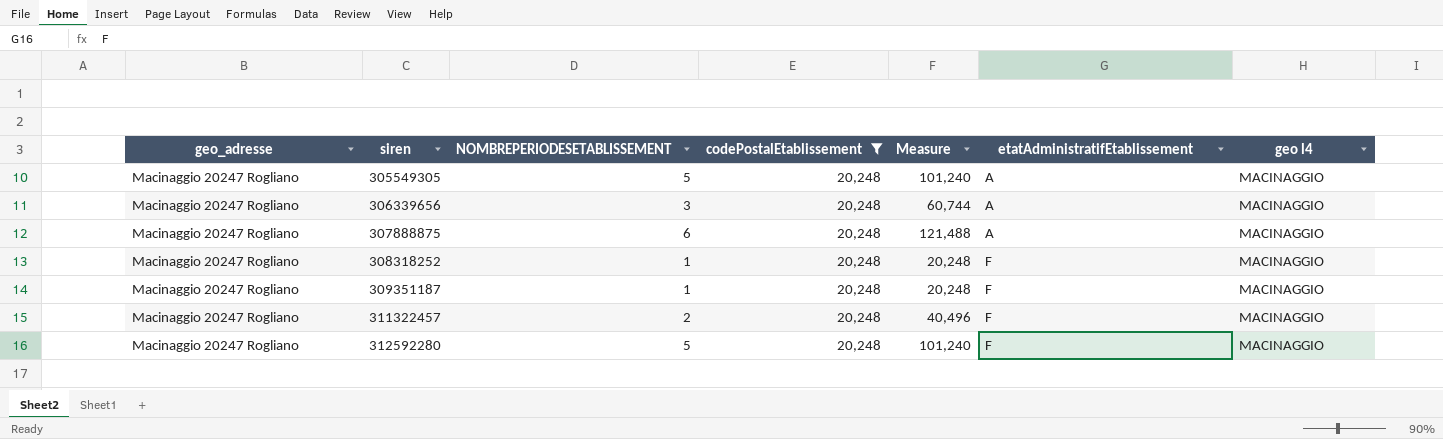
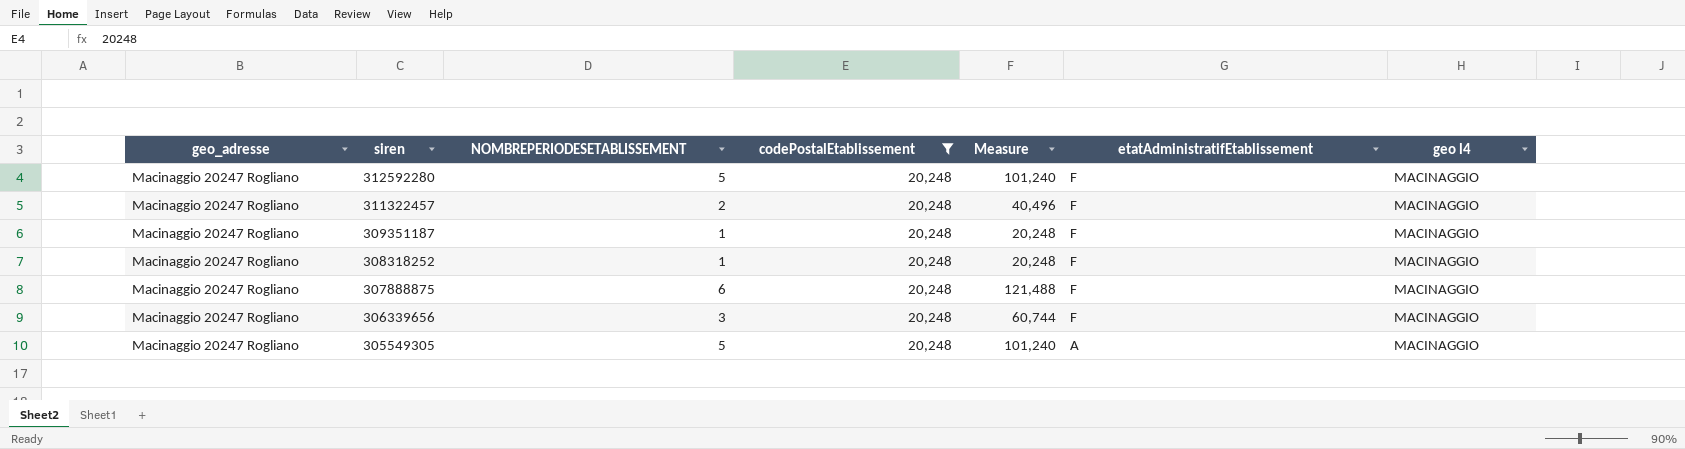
row order: siren ascending -> siren descending
307888875 | etatAdministratifEtablissement: A -> F
306339656 | etatAdministratifEtablissement: A -> F

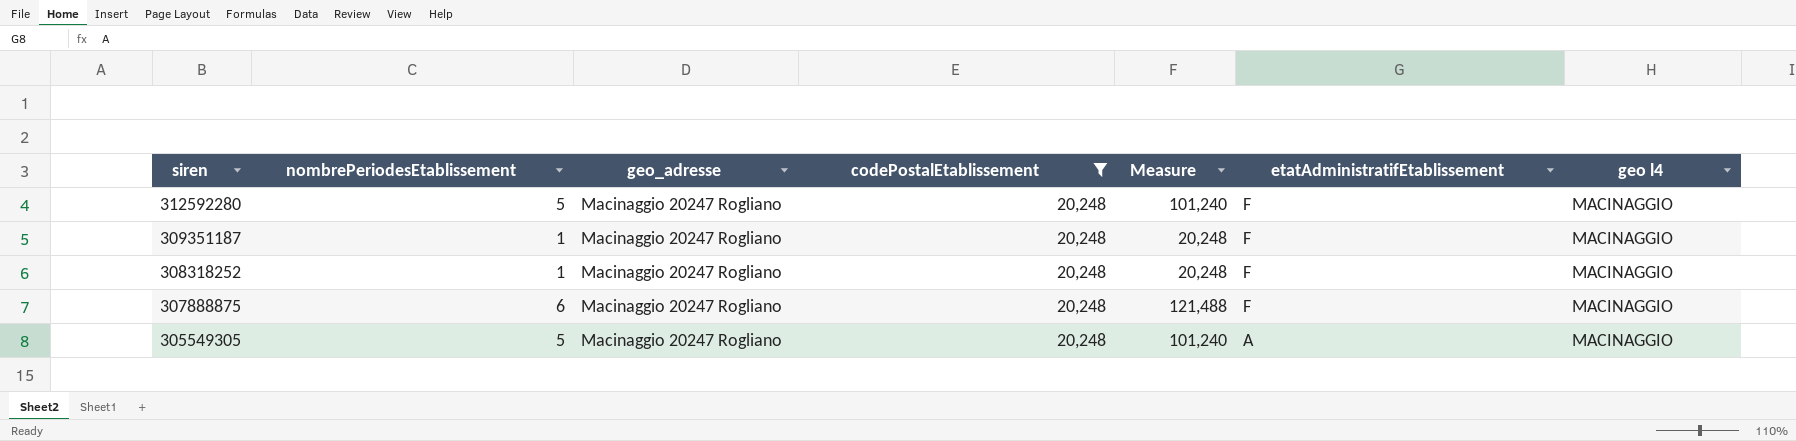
column name: NOMBREPERIODESETABLISSEMENT -> nombrePeriodesEtablissement
column geo_adresse | position: 1 -> 3
row 311322457: Macinaggio 20247 Rogliano | 2 | 20,248 | 40,496 | F | MACINAGGIO -> none
row 306339656: Macinaggio 20247 Rogliano | 3 | 20,248 | 60,744 | F | MACINAGGIO -> none

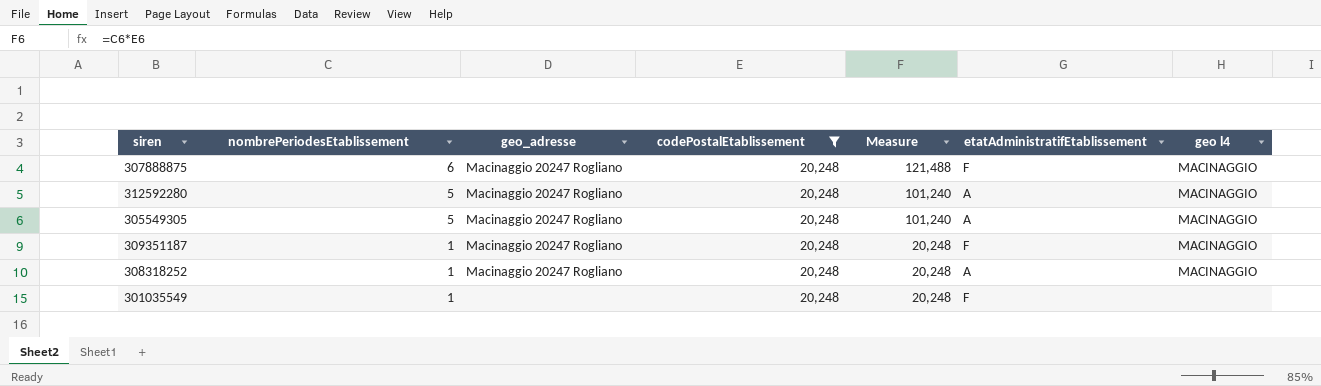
row order: siren descending -> nombrePeriodesEtablissement descending
312592280 | etatAdministratifEtablissement: F -> A
308318252 | etatAdministratifEtablissement: F -> A
row 301035549: none -> 1 | none | 20,248 | 20,248 | F | none

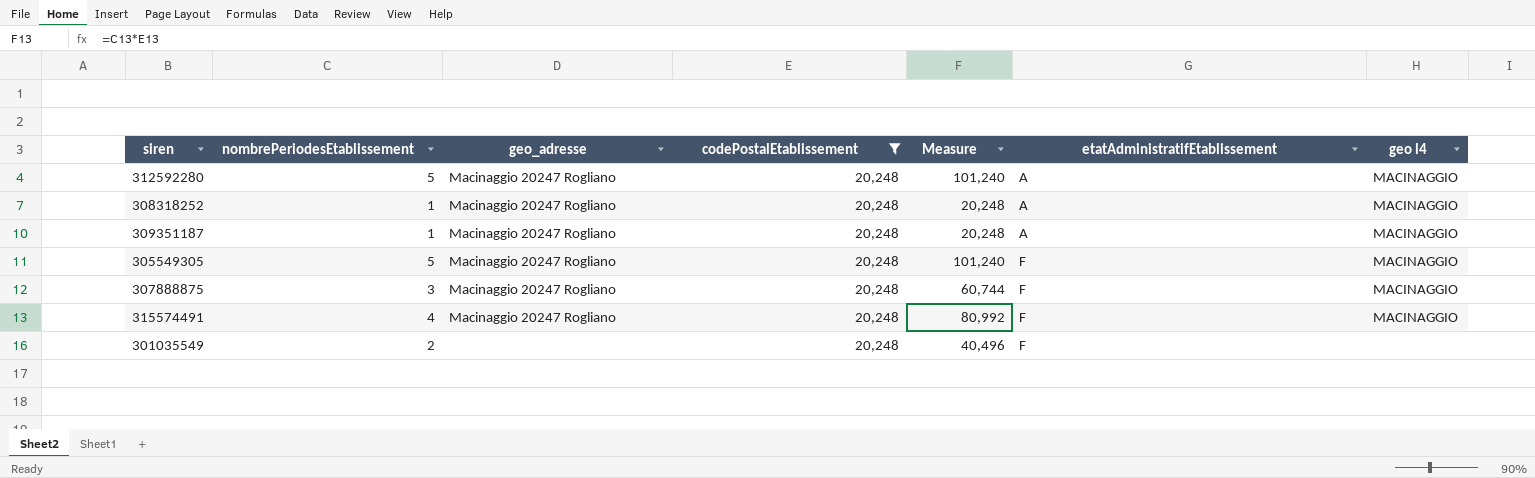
row order: nombrePeriodesEtablissement descending -> etatAdministratifEtablissement ascending
309351187 | etatAdministratifEtablissement: F -> A
305549305 | etatAdministratifEtablissement: A -> F
307888875 | nombrePeriodesEtablissement: 6 -> 3
307888875 | Measure: 121,488 -> 60,744
row 315574491: none -> 4 | Macinaggio 20247 Rogliano | 20,248 | 80,992 | F | MACINAGGIO
301035549 | nombrePeriodesEtablissement: 1 -> 2
301035549 | Measure: 20,248 -> 40,496

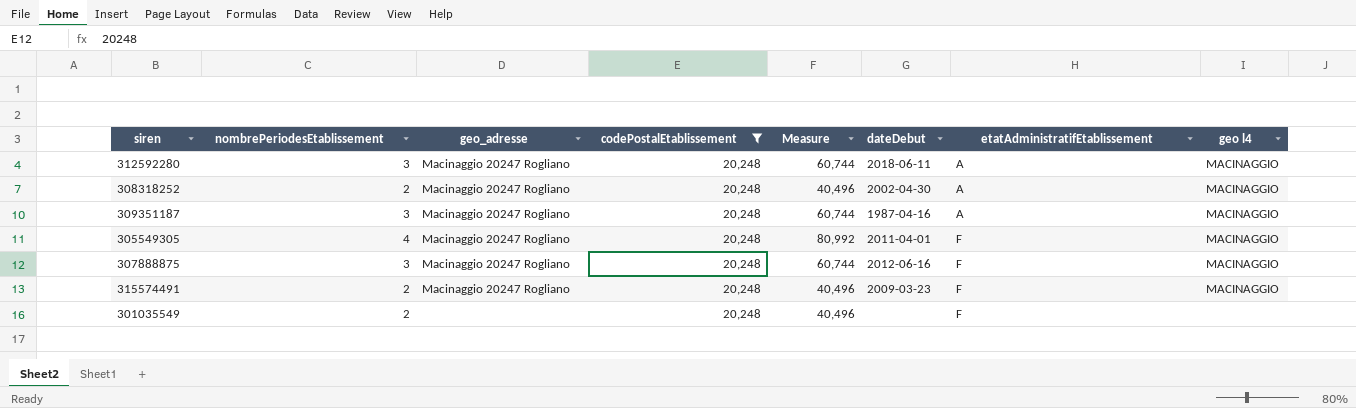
column dateDebut | position: none -> 6
312592280 | nombrePeriodesEtablissement: 5 -> 3
312592280 | Measure: 101,240 -> 60,744
308318252 | nombrePeriodesEtablissement: 1 -> 2
308318252 | Measure: 20,248 -> 40,496
309351187 | nombrePeriodesEtablissement: 1 -> 3
309351187 | Measure: 20,248 -> 60,744
305549305 | nombrePeriodesEtablissement: 5 -> 4
305549305 | Measure: 101,240 -> 80,992
315574491 | nombrePeriodesEtablissement: 4 -> 2
315574491 | Measure: 80,992 -> 40,496

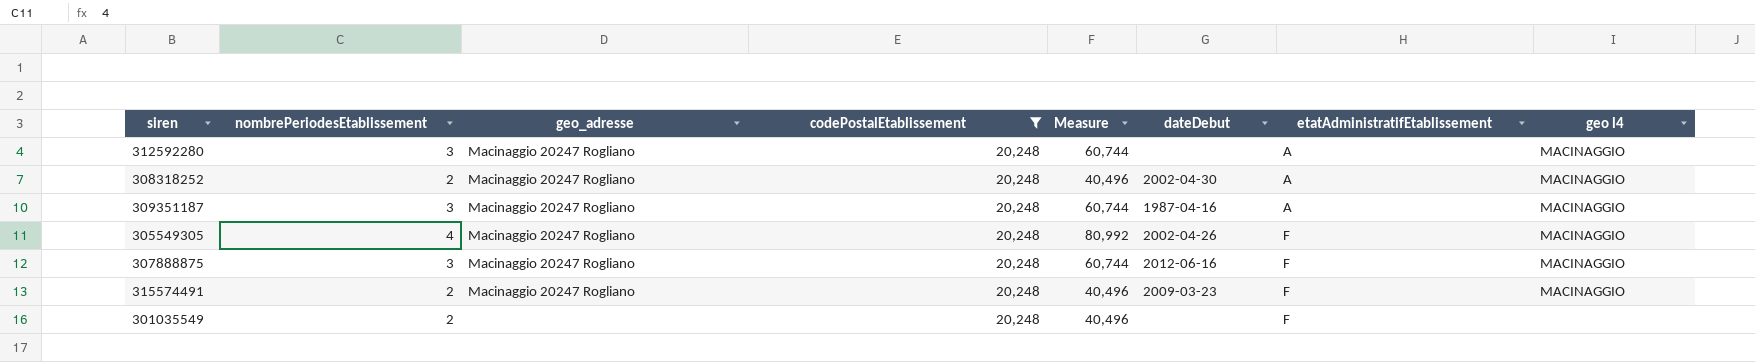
312592280 | dateDebut: 2018-06-11 -> none
305549305 | dateDebut: 2011-04-01 -> 2002-04-26

